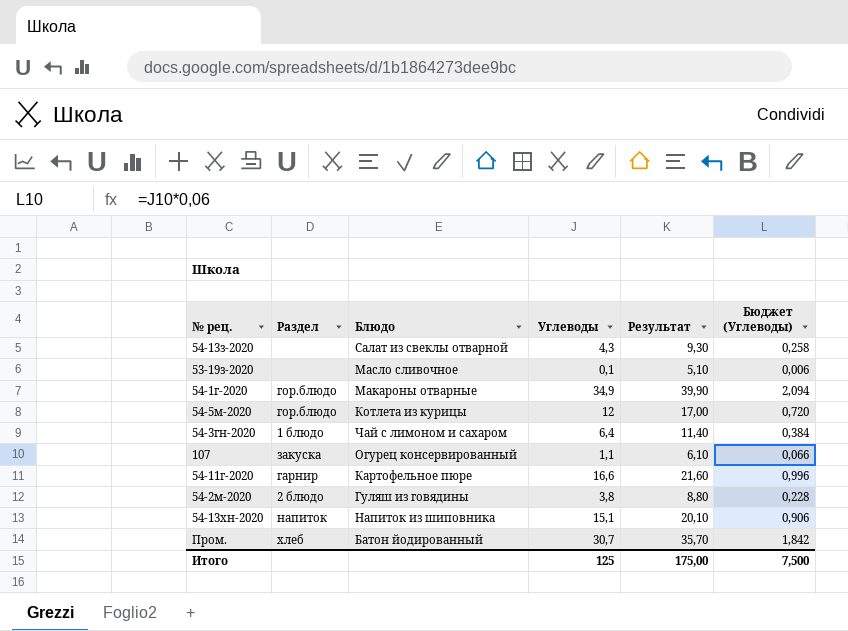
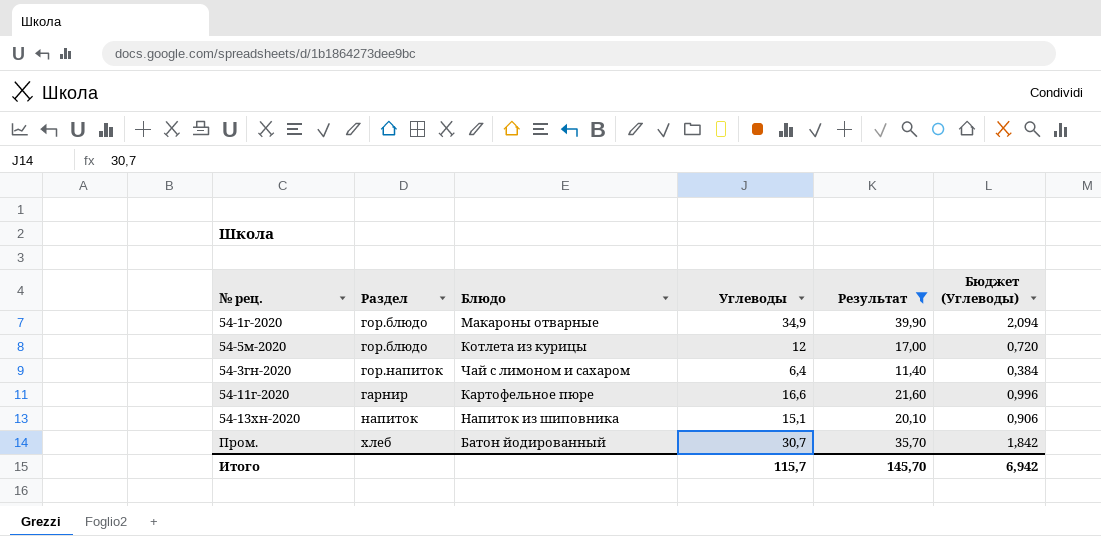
filter: none -> Результат >= 11,40
54-3гн-2020 | Раздел: 1 блюдо -> гор.напиток
Итого | Углеводы: 125 -> 115,7
Итого | Результат: 175,00 -> 145,70
Итого | Бюджет (Углеводы): 7,500 -> 6,942

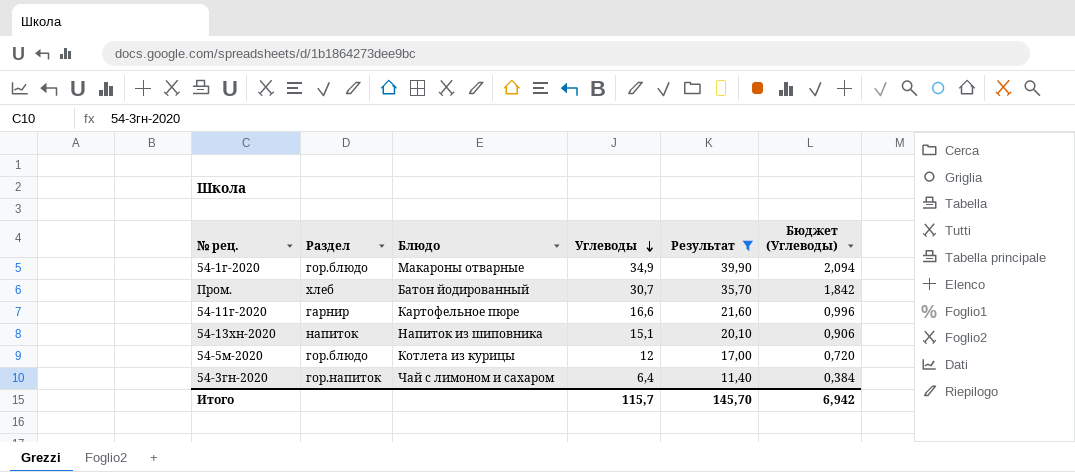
row order: none -> Углеводы descending

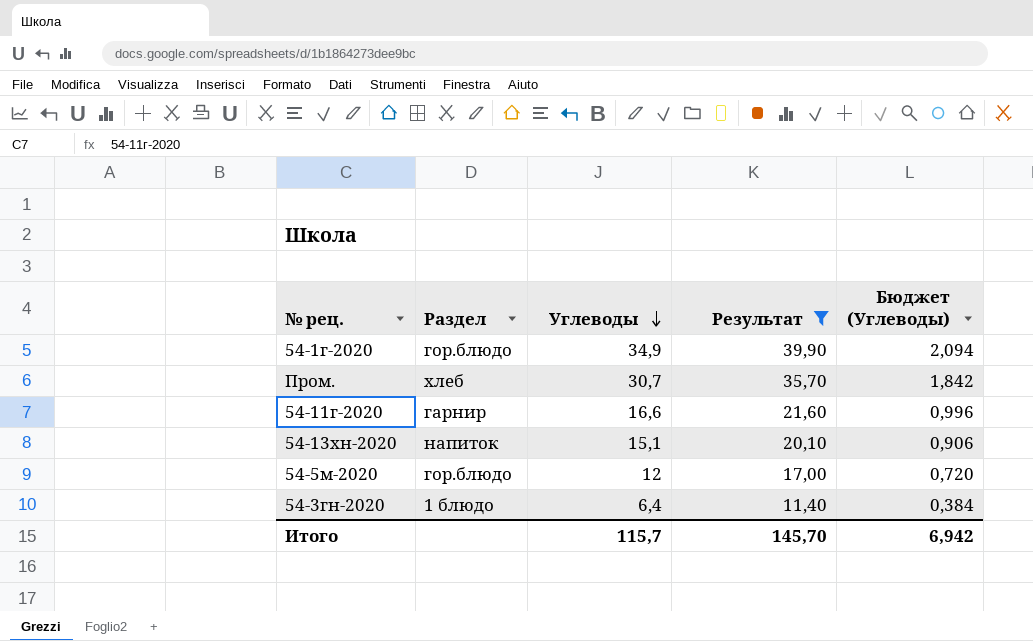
column Блюдо | position: 3 -> none
54-3гн-2020 | Раздел: гор.напиток -> 1 блюдо

